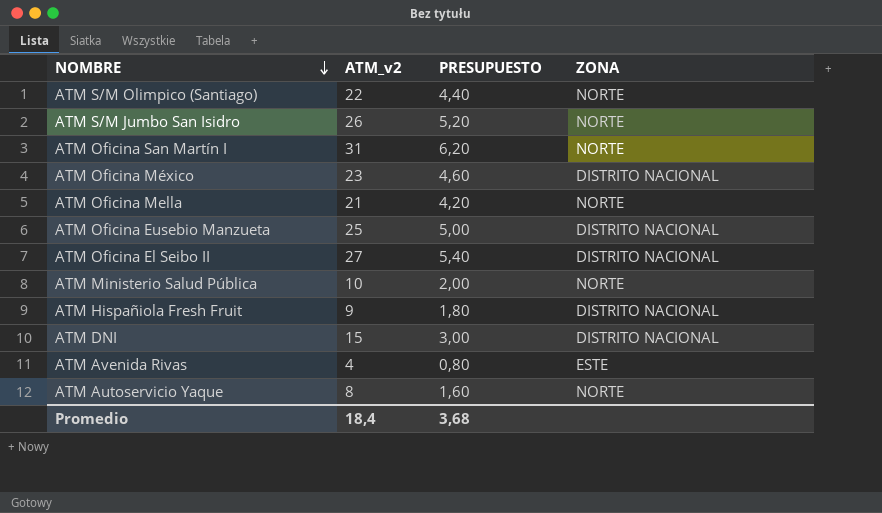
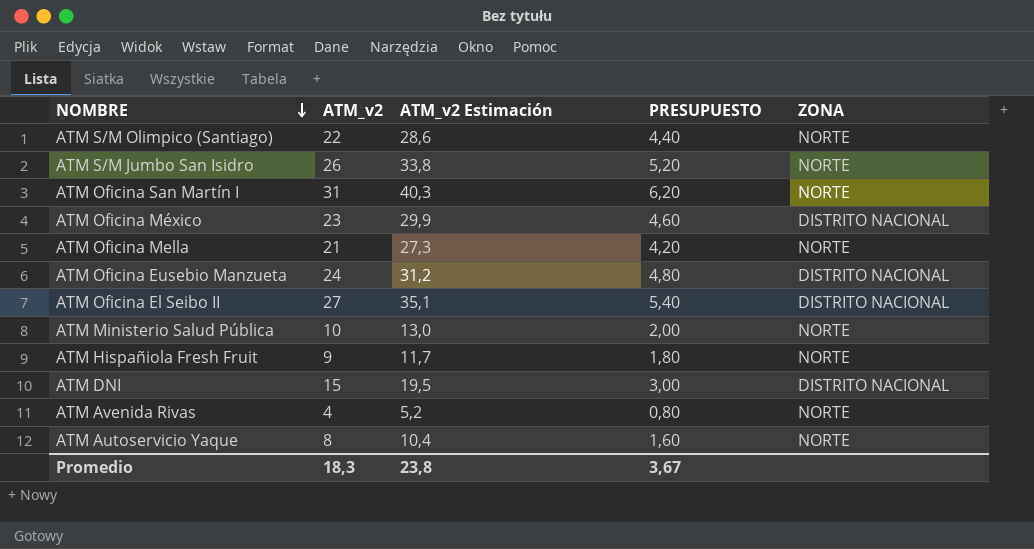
column ATM_v2 Estimación | formula: none -> [ATM_v2] * 1,3
ATM Oficina Eusebio Manzueta | ATM_v2: 25 -> 24
ATM Oficina Eusebio Manzueta | PRESUPUESTO: 5,00 -> 4,80
ATM Hispañiola Fresh Fruit | ZONA: DISTRITO NACIONAL -> NORTE
ATM Avenida Rivas | ZONA: ESTE -> NORTE
Promedio | ATM_v2: 18,4 -> 18,3
Promedio | PRESUPUESTO: 3,68 -> 3,67

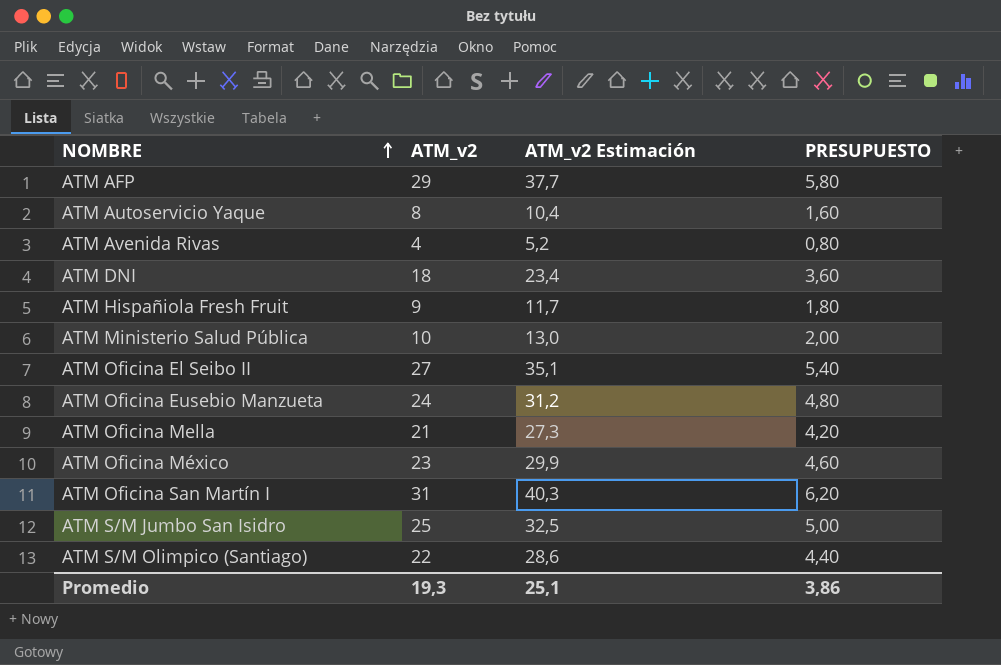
row order: NOMBRE descending -> NOMBRE ascending
column ZONA | position: 5 -> none
row ATM AFP: none -> 29 | 37,7 | 5,80
ATM DNI | ATM_v2: 15 -> 18
ATM DNI | ATM_v2 Estimación: 19,5 -> 23,4
ATM DNI | PRESUPUESTO: 3,00 -> 3,60
ATM S/M Jumbo San Isidro | ATM_v2: 26 -> 25
ATM S/M Jumbo San Isidro | ATM_v2 Estimación: 33,8 -> 32,5
ATM S/M Jumbo San Isidro | PRESUPUESTO: 5,20 -> 5,00
Promedio | ATM_v2: 18,3 -> 19,3
Promedio | ATM_v2 Estimación: 23,8 -> 25,1
Promedio | PRESUPUESTO: 3,67 -> 3,86

